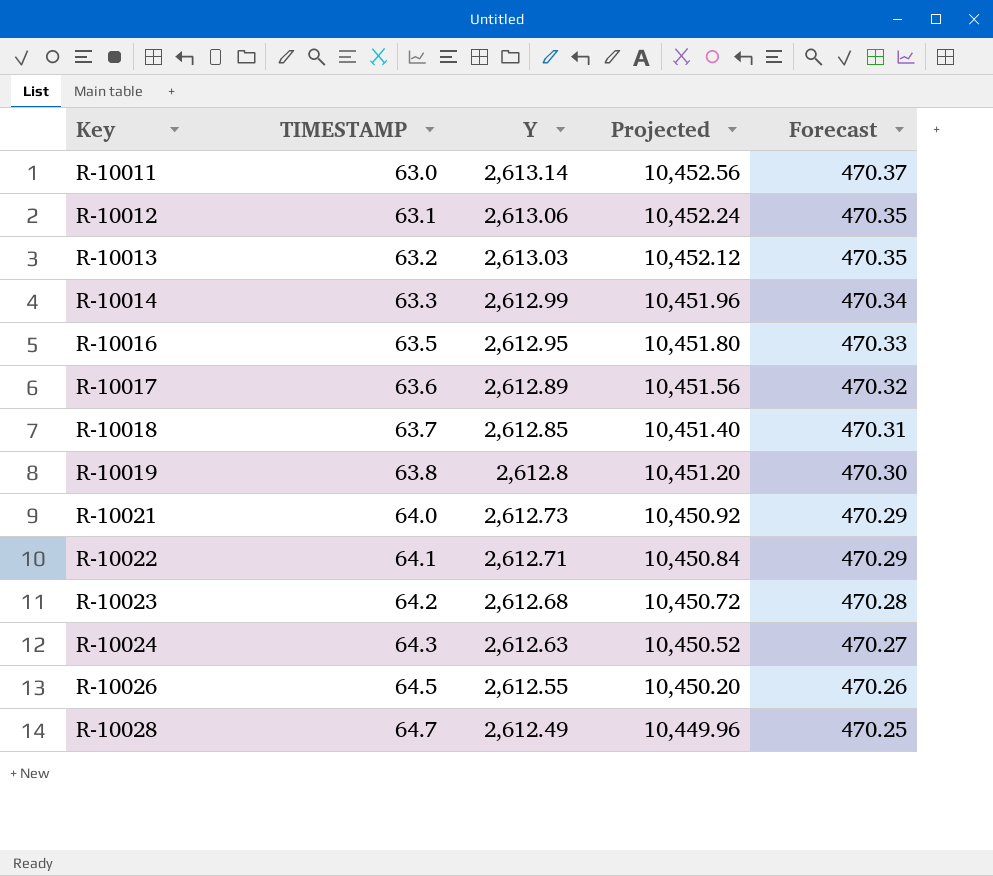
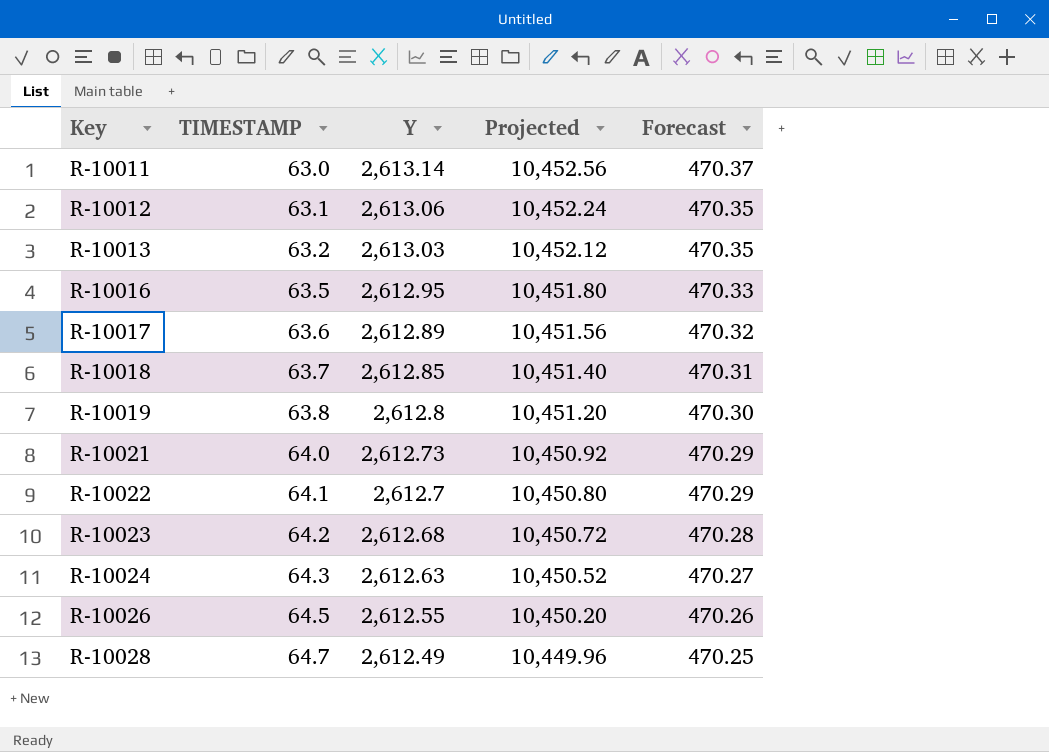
row R-10014: 63.3 | 2,612.99 | 10,451.96 | 470.34 -> none
R-10022 | Y: 2,612.71 -> 2,612.7
R-10022 | Projected: 10,450.84 -> 10,450.80

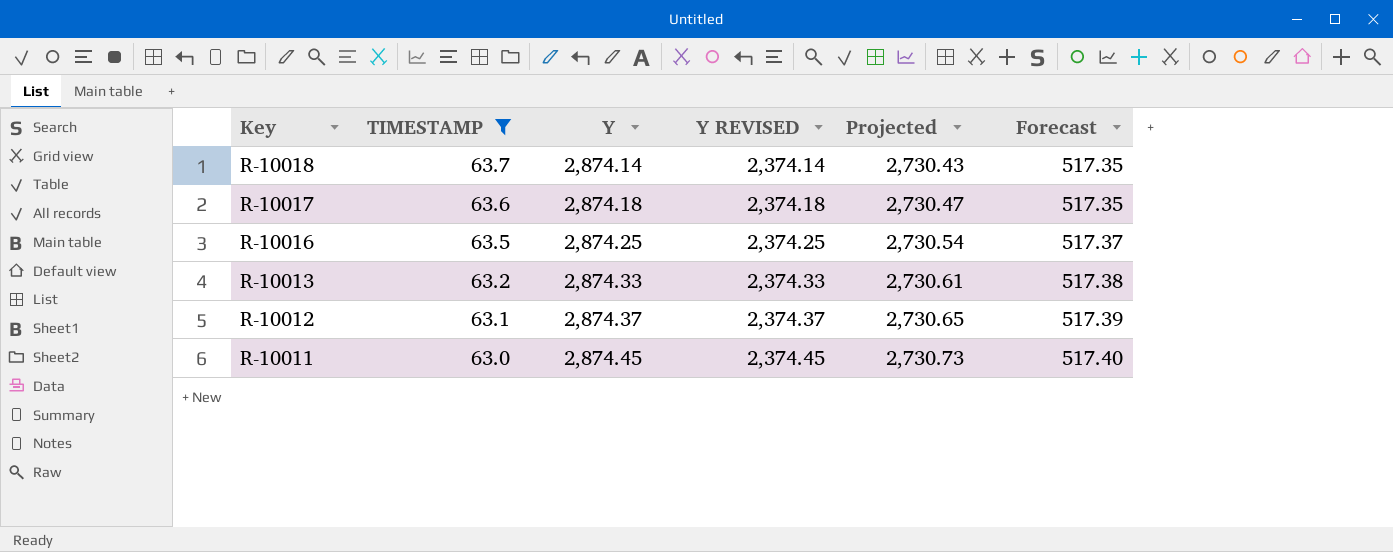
filter: none -> TIMESTAMP <= 63.7
row order: Key ascending -> Key descending
column Y REVISED | formula: none -> [Y] - 500
column Projected | formula: [Y] * 4 -> [Y] * 0.95
R-10018 | Y: 2,612.85 -> 2,874.14
R-10018 | Forecast: 470.31 -> 517.35
R-10017 | Y: 2,612.89 -> 2,874.18
R-10017 | Forecast: 470.32 -> 517.35
R-10016 | Y: 2,612.95 -> 2,874.25
R-10016 | Forecast: 470.33 -> 517.37
R-10013 | Y: 2,613.03 -> 2,874.33
R-10013 | Forecast: 470.35 -> 517.38
R-10012 | Y: 2,613.06 -> 2,874.37
R-10012 | Forecast: 470.35 -> 517.39
R-10011 | Y: 2,613.14 -> 2,874.45
R-10011 | Forecast: 470.37 -> 517.40

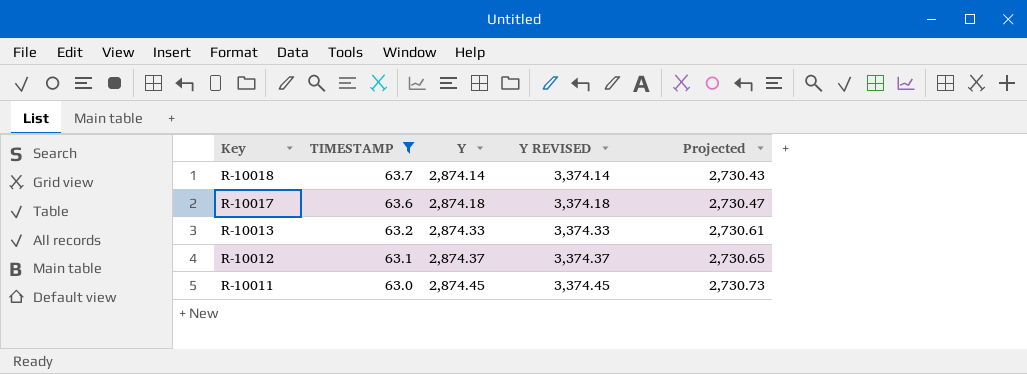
column Forecast | formula: [Y] * 0.18 -> none
column Y REVISED | formula: [Y] - 500 -> [Y] + 500
row R-10016: 63.5 | 2,874.25 | 2,374.25 | 2,730.54 | 517.37 -> none

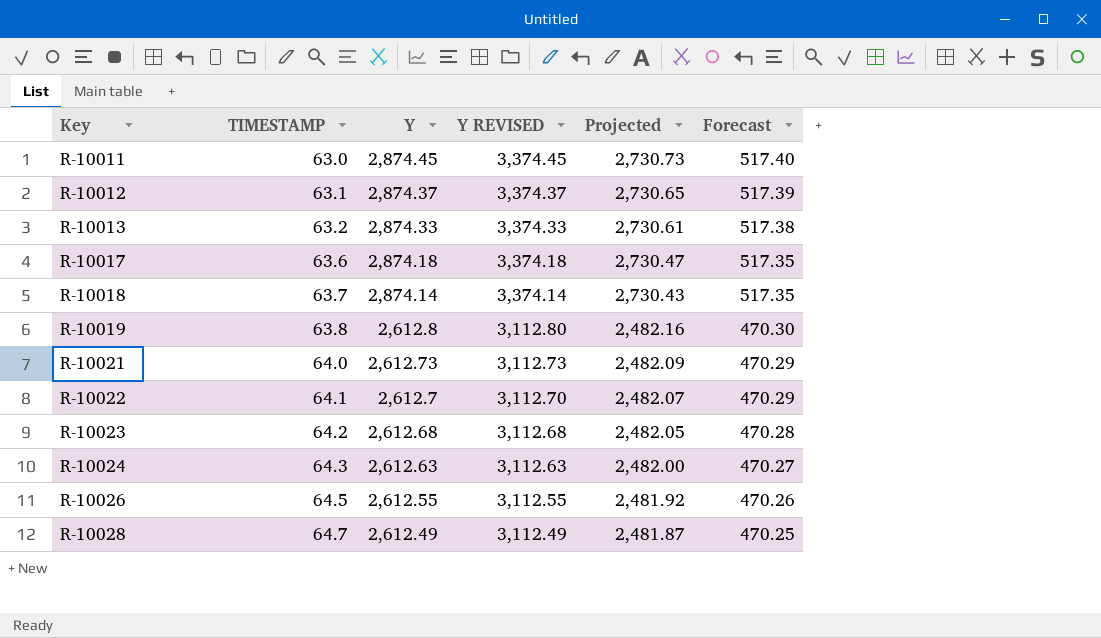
filter: TIMESTAMP <= 63.7 -> none
row order: Key descending -> Key ascending
column Forecast | formula: none -> [Y] * 0.18

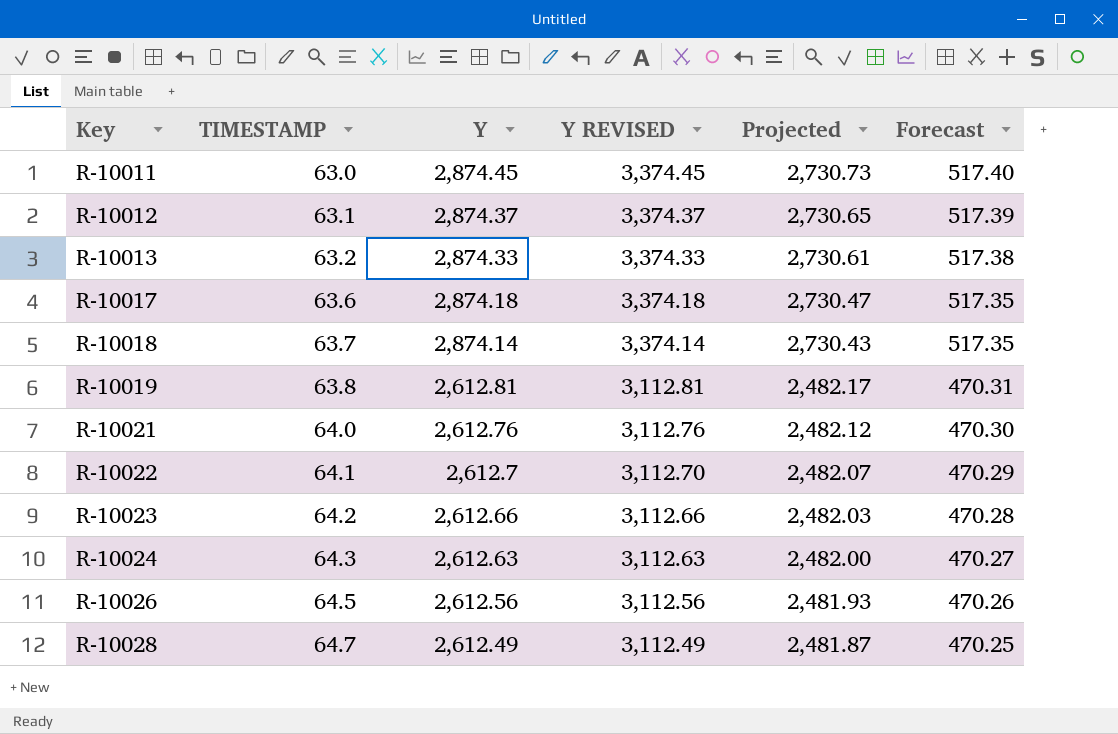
R-10019 | Y: 2,612.8 -> 2,612.81
R-10019 | Y REVISED: 3,112.80 -> 3,112.81
R-10019 | Projected: 2,482.16 -> 2,482.17
R-10019 | Forecast: 470.30 -> 470.31
R-10021 | Y: 2,612.73 -> 2,612.76
R-10021 | Y REVISED: 3,112.73 -> 3,112.76
R-10021 | Projected: 2,482.09 -> 2,482.12
R-10021 | Forecast: 470.29 -> 470.30
R-10023 | Y: 2,612.68 -> 2,612.66
R-10023 | Y REVISED: 3,112.68 -> 3,112.66
R-10023 | Projected: 2,482.05 -> 2,482.03
R-10026 | Y: 2,612.55 -> 2,612.56
R-10026 | Y REVISED: 3,112.55 -> 3,112.56
R-10026 | Projected: 2,481.92 -> 2,481.93

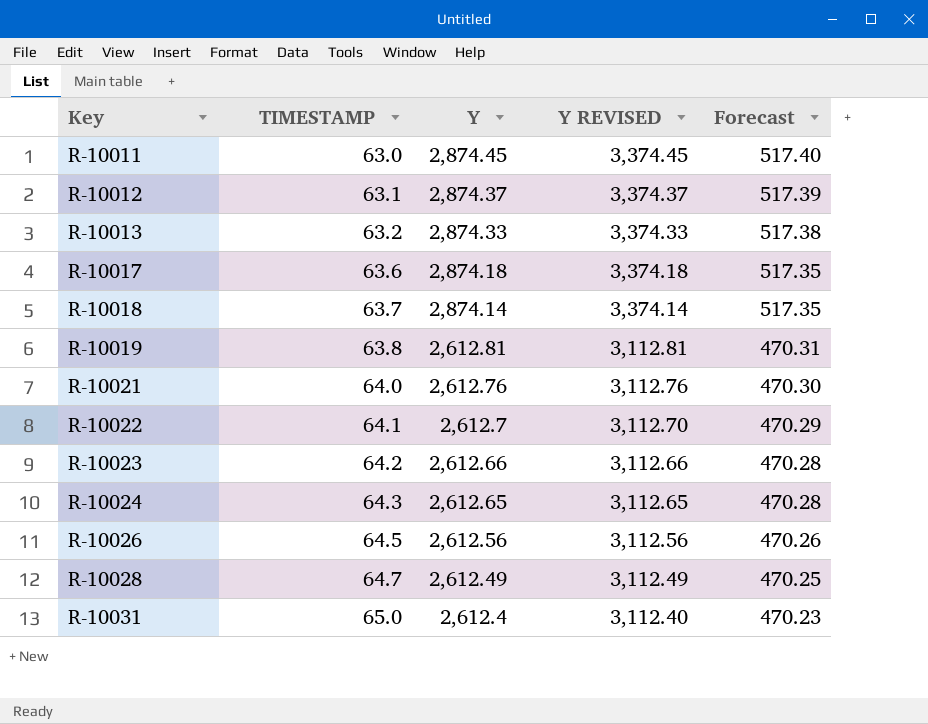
column Projected | formula: [Y] * 0.95 -> none
R-10024 | Y: 2,612.63 -> 2,612.65
R-10024 | Y REVISED: 3,112.63 -> 3,112.65
R-10024 | Forecast: 470.27 -> 470.28
row R-10031: none -> 65.0 | 2,612.4 | 3,112.40 | 470.23

